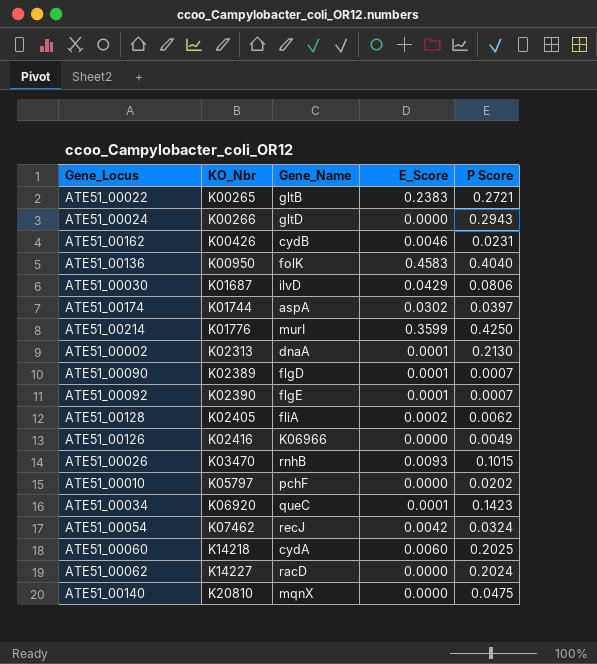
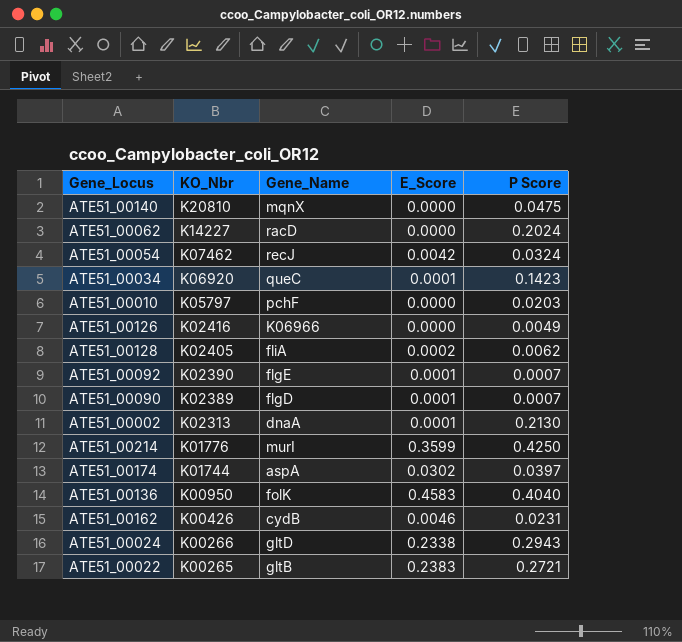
row order: KO_Nbr ascending -> KO_Nbr descending
row ATE51_00030: K01687 | ilvD | 0.0429 | 0.0806 -> none
row ATE51_00026: K03470 | rnhB | 0.0093 | 0.1015 -> none
row ATE51_00060: K14218 | cydA | 0.0060 | 0.2025 -> none
ATE51_00010 | P Score: 0.0202 -> 0.0203
ATE51_00024 | E_Score: 0.0000 -> 0.2338

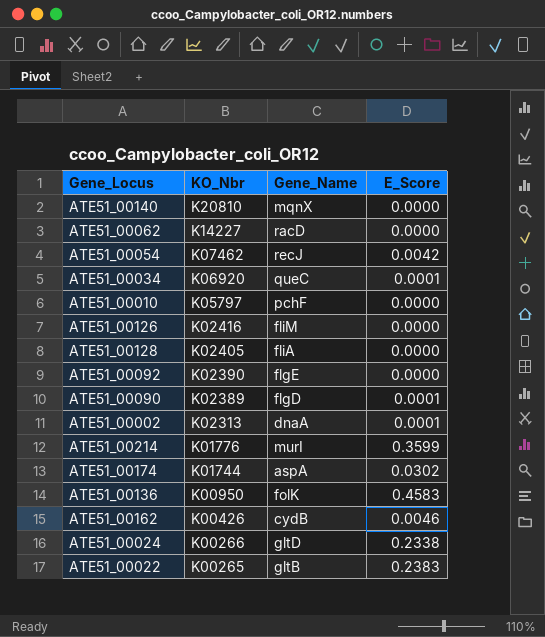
column P Score | position: 5 -> none
ATE51_00126 | Gene_Name: K06966 -> fliM
ATE51_00128 | E_Score: 0.0002 -> 0.0000
ATE51_00092 | E_Score: 0.0001 -> 0.0000

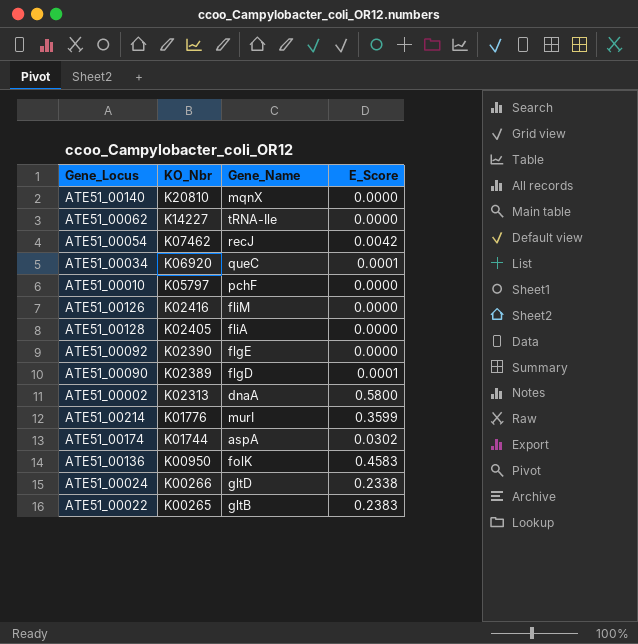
row ATE51_00162: K00426 | cydB | 0.0046 -> none
ATE51_00062 | Gene_Name: racD -> tRNA-Ile
ATE51_00002 | E_Score: 0.0001 -> 0.5800

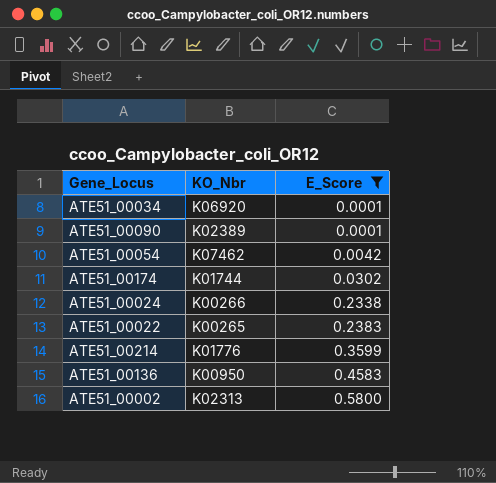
filter: none -> E_Score != 0.0000
row order: KO_Nbr descending -> E_Score ascending
column Gene_Name | position: 3 -> none

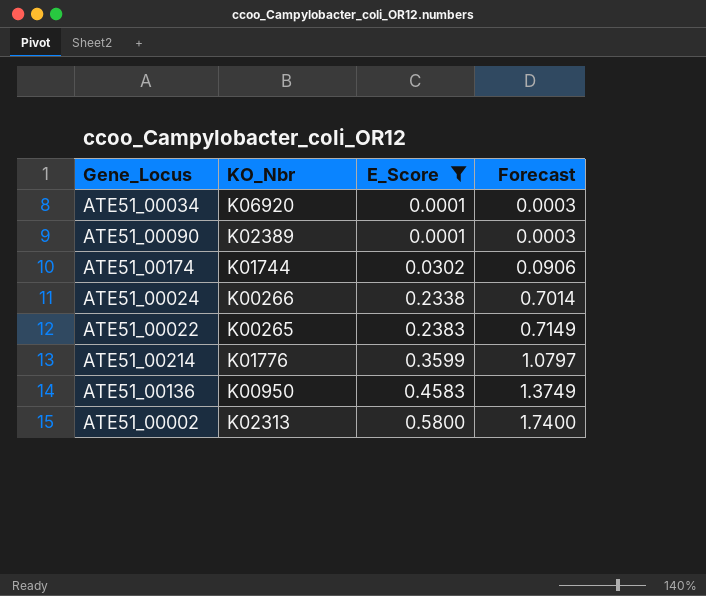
column Forecast | formula: none -> [E_Score] * 3
row ATE51_00054: K07462 | 0.0042 -> none

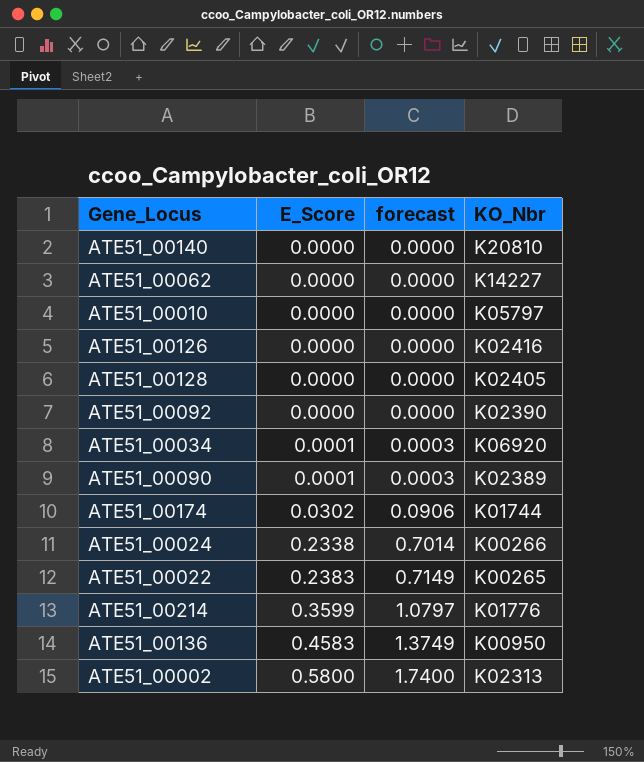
filter: E_Score != 0.0000 -> none
column name: Forecast -> forecast
column KO_Nbr | position: 2 -> 4

